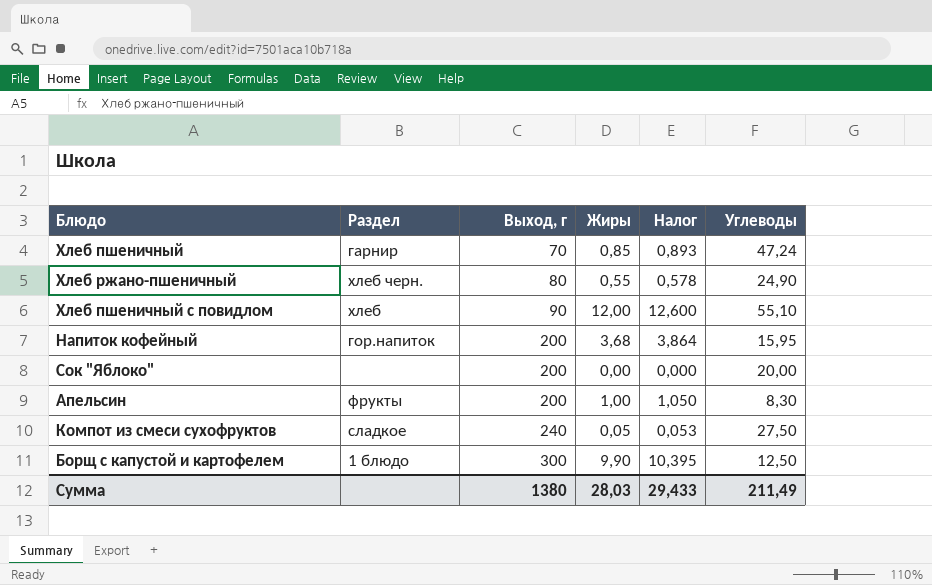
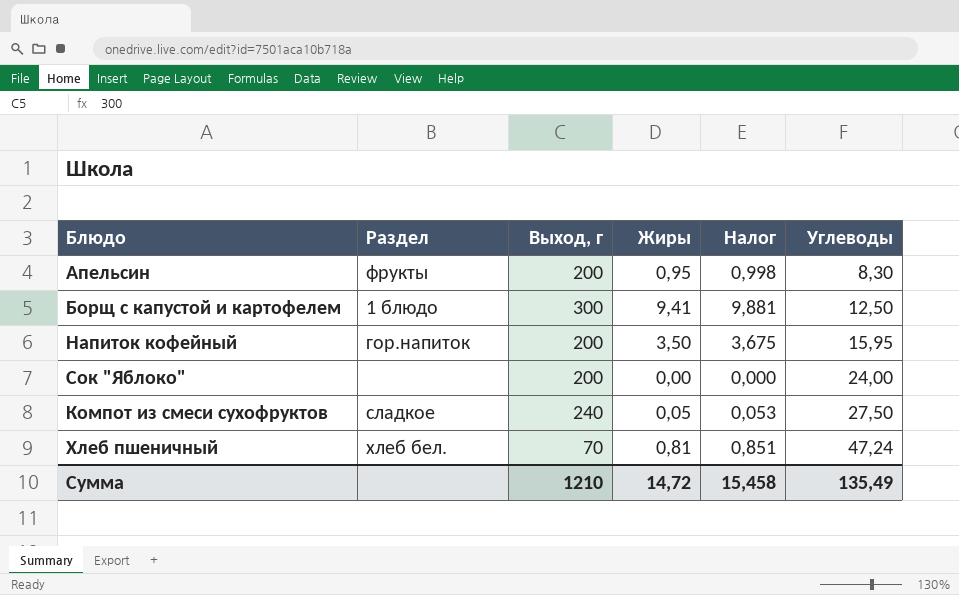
row order: Выход, г ascending -> Углеводы ascending
row Хлеб ржано-пшеничный: хлеб черн. | 80 | 0,55 | 0,578 | 24,90 -> none
row Хлеб пшеничный с повидлом: хлеб | 90 | 12,00 | 12,600 | 55,10 -> none
Апельсин | Жиры: 1,00 -> 0,95
Апельсин | Налог: 1,050 -> 0,998
Борщ с капустой и картофелем | Жиры: 9,90 -> 9,41
Борщ с капустой и картофелем | Налог: 10,395 -> 9,881
Напиток кофейный | Жиры: 3,68 -> 3,50
Напиток кофейный | Налог: 3,864 -> 3,675
Сок "Яблоко" | Углеводы: 20,00 -> 24,00
Хлеб пшеничный | Раздел: гарнир -> хлеб бел.
Хлеб пшеничный | Жиры: 0,85 -> 0,81
Хлеб пшеничный | Налог: 0,893 -> 0,851
Сумма | Выход, г: 1380 -> 1210
Сумма | Жиры: 28,03 -> 14,72
Сумма | Налог: 29,433 -> 15,458
Сумма | Углеводы: 211,49 -> 135,49

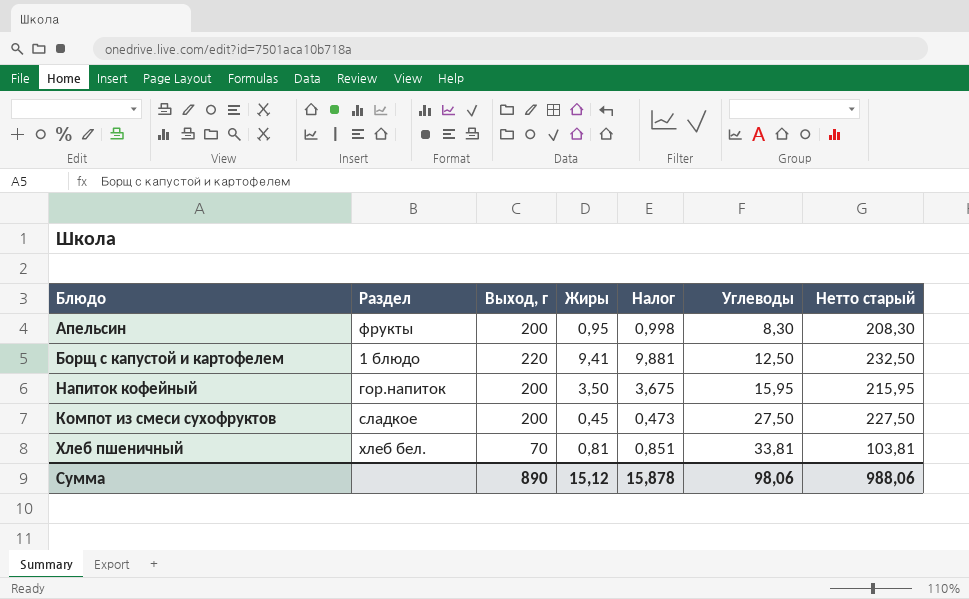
column Нетто старый | formula: none -> [Выход, г] + [Углеводы]
row Сок "Яблоко": none | 200 | 0,00 | 0,000 | 24,00 -> none
Борщ с капустой и картофелем | Выход, г: 300 -> 220
Компот из смеси сухофруктов | Выход, г: 240 -> 200
Компот из смеси сухофруктов | Жиры: 0,05 -> 0,45
Компот из смеси сухофруктов | Налог: 0,053 -> 0,473
Хлеб пшеничный | Углеводы: 47,24 -> 33,81
Сумма | Выход, г: 1210 -> 890
Сумма | Жиры: 14,72 -> 15,12
Сумма | Налог: 15,458 -> 15,878
Сумма | Углеводы: 135,49 -> 98,06

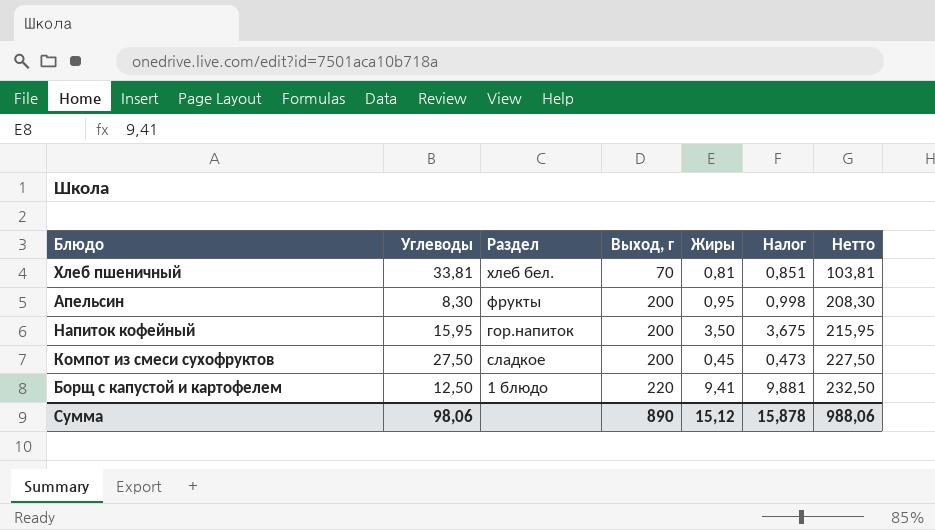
row order: Углеводы ascending -> Выход, г ascending
column Углеводы | position: 6 -> 2
column name: Нетто старый -> Нетто

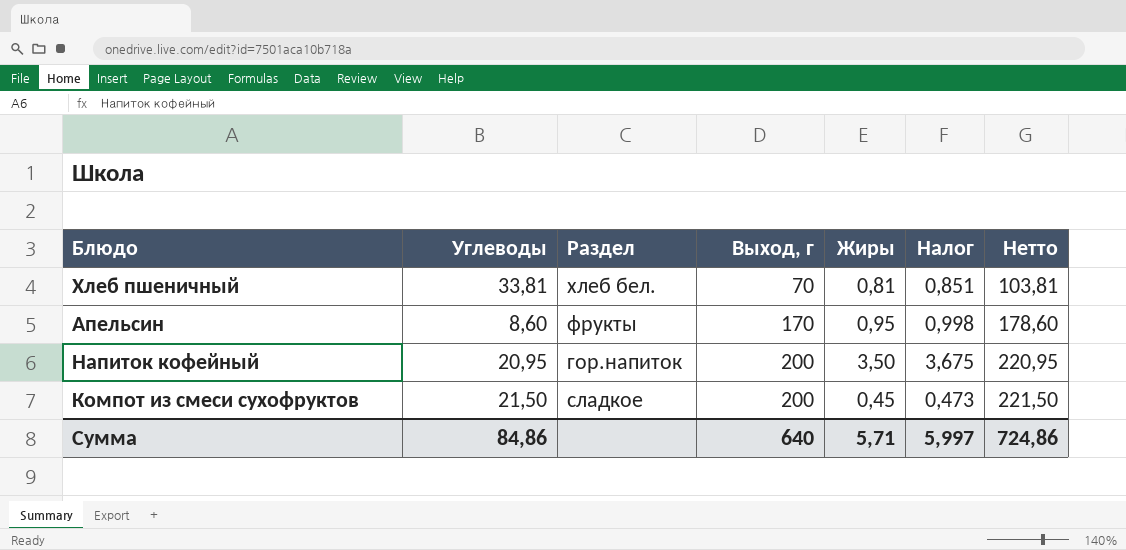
row Борщ с капустой и картофелем: 12,50 | 1 блюдо | 220 | 9,41 | 9,881 | 232,50 -> none
Апельсин | Углеводы: 8,30 -> 8,60
Апельсин | Выход, г: 200 -> 170
Апельсин | Нетто: 208,30 -> 178,60
Напиток кофейный | Углеводы: 15,95 -> 20,95
Напиток кофейный | Нетто: 215,95 -> 220,95
Компот из смеси сухофруктов | Углеводы: 27,50 -> 21,50
Компот из смеси сухофруктов | Нетто: 227,50 -> 221,50
Сумма | Углеводы: 98,06 -> 84,86
Сумма | Выход, г: 890 -> 640
Сумма | Жиры: 15,12 -> 5,71
Сумма | Налог: 15,878 -> 5,997
Сумма | Нетто: 988,06 -> 724,86

